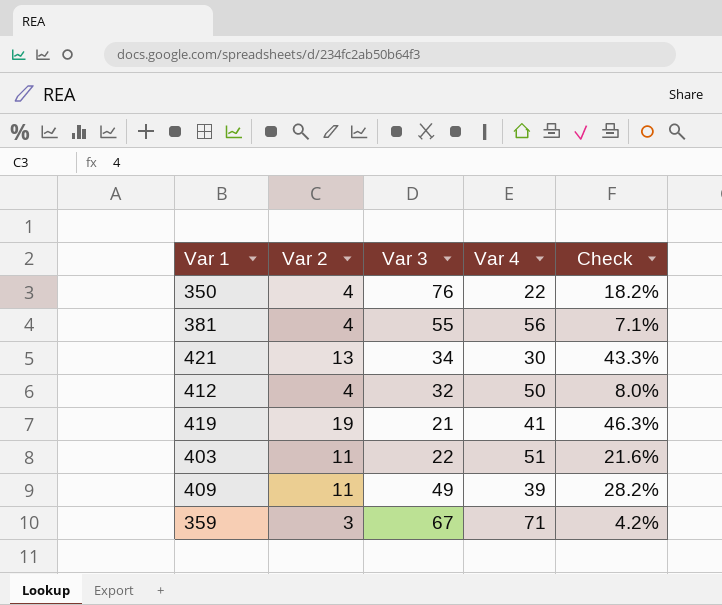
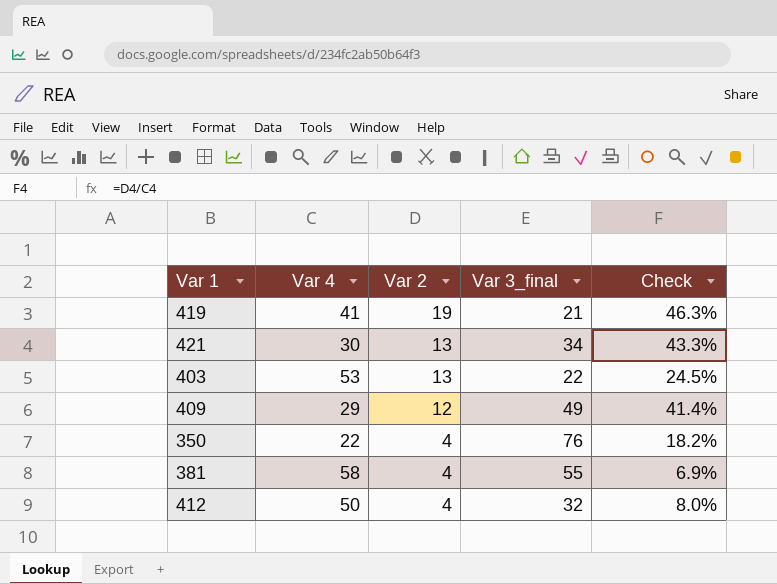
row order: none -> Var 2 descending
column Var 4 | position: 4 -> 2
column name: Var 3 -> Var 3_final
row 359: 3 | 67 | 71 | 4.2% -> none
403 | Var 4: 51 -> 53
403 | Var 2: 11 -> 13
403 | Check: 21.6% -> 24.5%
409 | Var 4: 39 -> 29
409 | Var 2: 11 -> 12
409 | Check: 28.2% -> 41.4%
381 | Var 4: 56 -> 58
381 | Check: 7.1% -> 6.9%

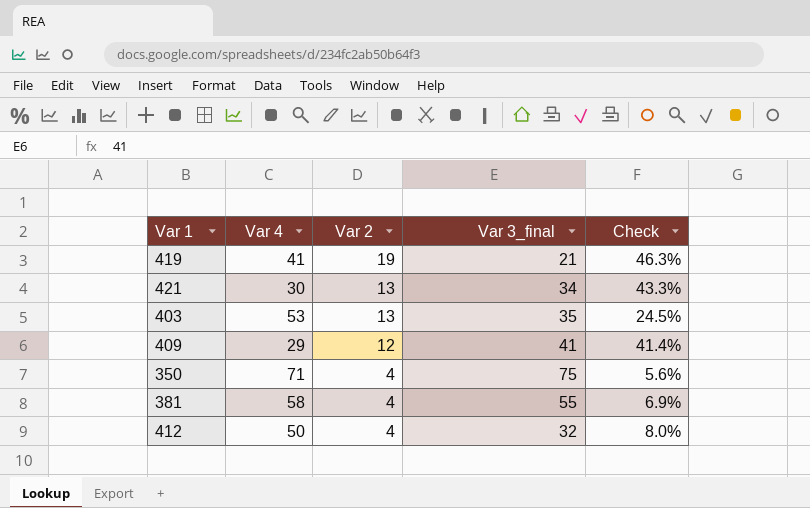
403 | Var 3_final: 22 -> 35
409 | Var 3_final: 49 -> 41
350 | Var 4: 22 -> 71
350 | Var 3_final: 76 -> 75
350 | Check: 18.2% -> 5.6%

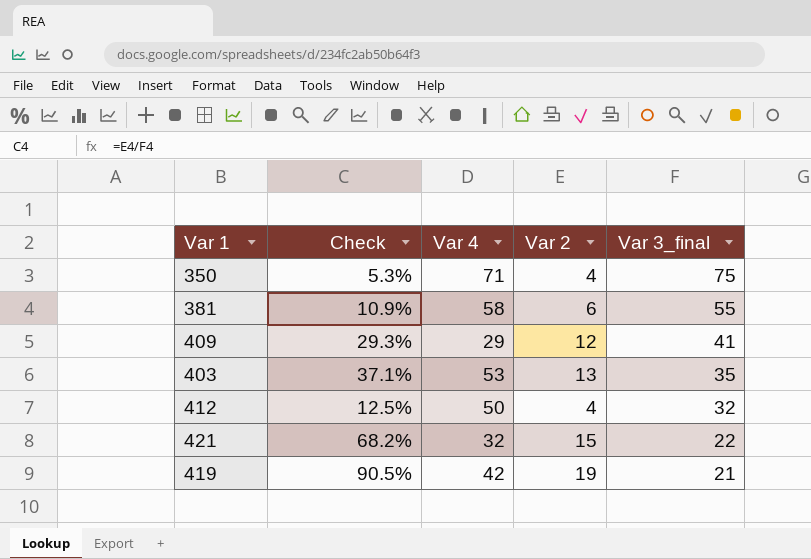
row order: Var 2 descending -> Var 3_final descending
column Check | formula: [Var 2] / [Var 4] -> [Var 2] / [Var 3_final]
column Check | position: 5 -> 2
381 | Var 2: 4 -> 6
421 | Var 4: 30 -> 32
421 | Var 2: 13 -> 15
421 | Var 3_final: 34 -> 22
419 | Var 4: 41 -> 42

